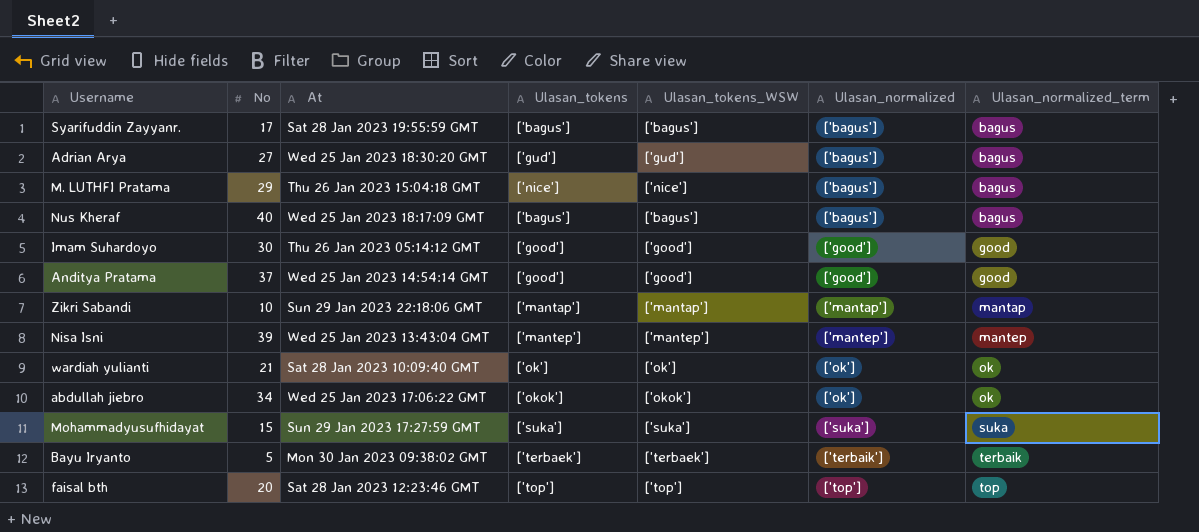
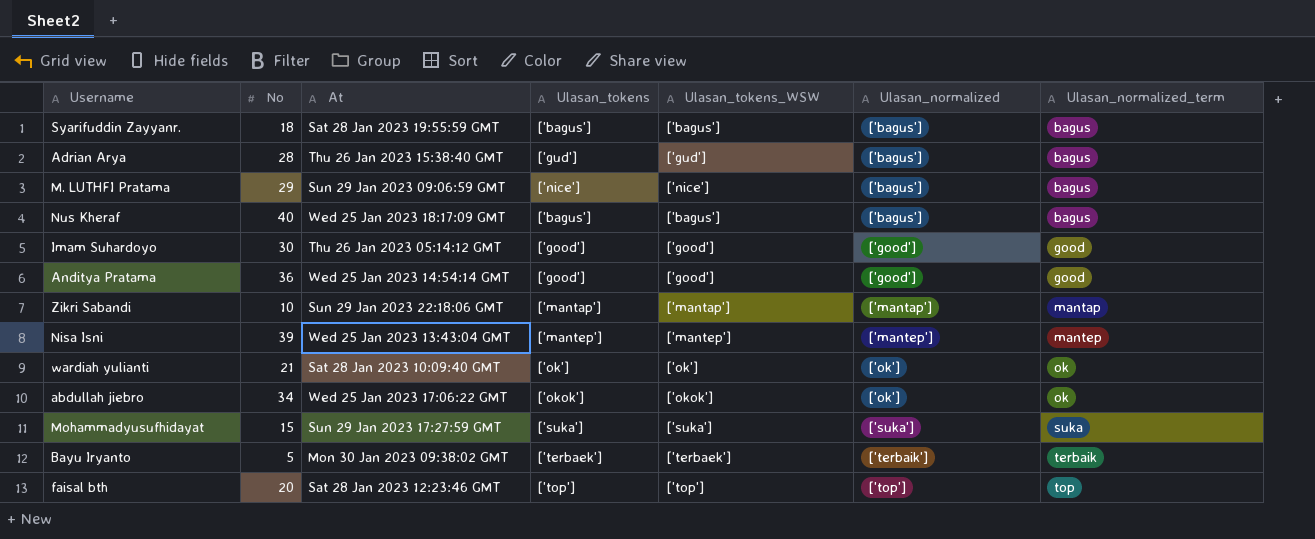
Syarifuddin Zayyanr. | No: 17 -> 18
Adrian Arya | No: 27 -> 28
Adrian Arya | At: Wed 25 Jan 2023 18:30:20 GMT -> Thu 26 Jan 2023 15:38:40 GMT
M. LUTHFI Pratama | At: Thu 26 Jan 2023 15:04:18 GMT -> Sun 29 Jan 2023 09:06:59 GMT
Anditya Pratama | No: 37 -> 36

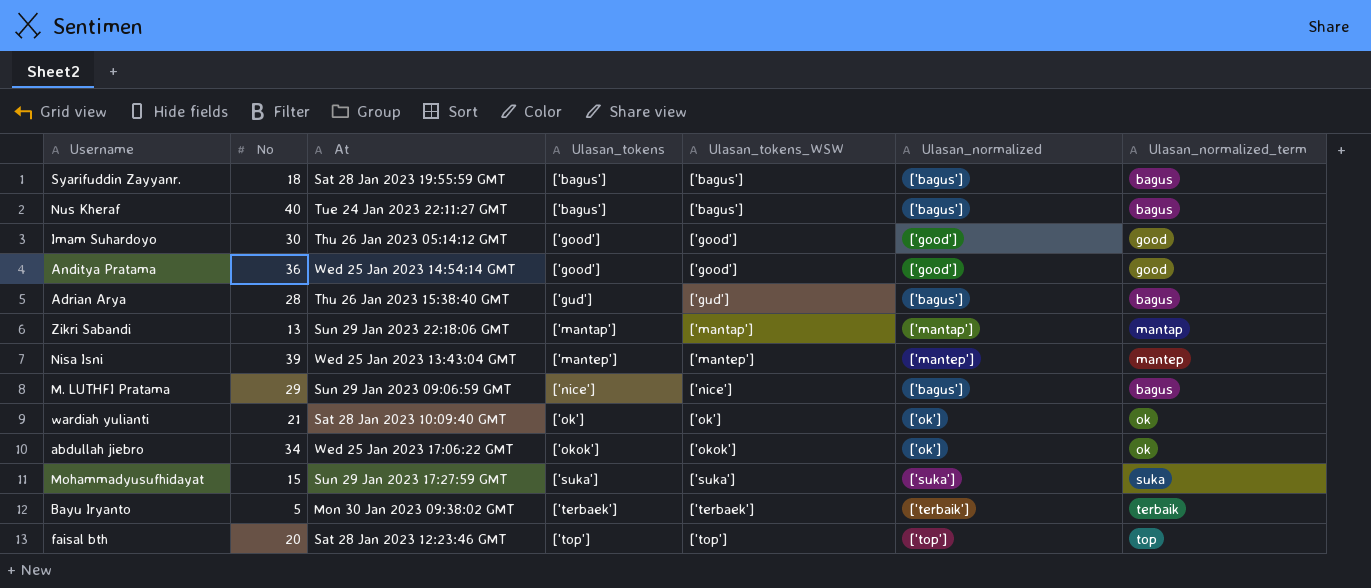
row order: Ulasan_normalized ascending -> Ulasan_tokens ascending
Nus Kheraf | At: Wed 25 Jan 2023 18:17:09 GMT -> Tue 24 Jan 2023 22:11:27 GMT
Zikri Sabandi | No: 10 -> 13

